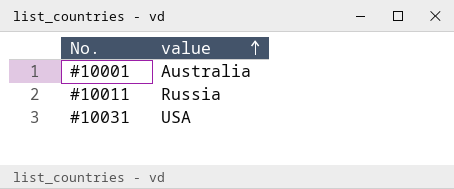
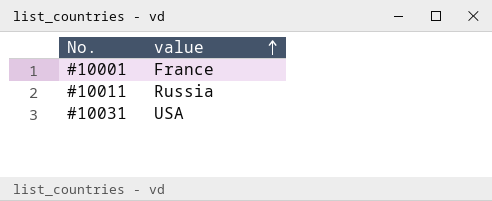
#10001 | value: Australia -> France

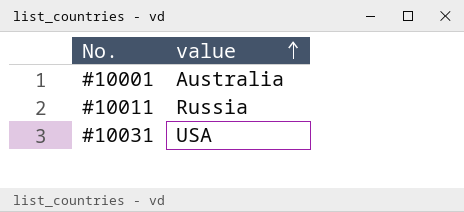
#10001 | value: France -> Australia

